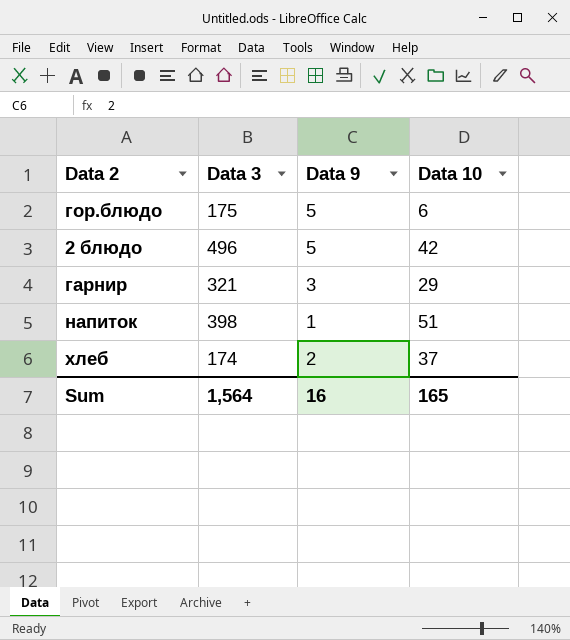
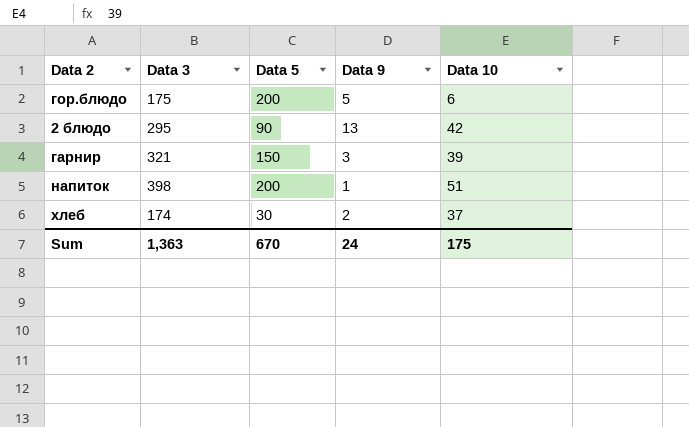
column Data 5 | position: none -> 3
2 блюдо | Data 3: 496 -> 295
2 блюдо | Data 9: 5 -> 13
гарнир | Data 10: 29 -> 39
Sum | Data 3: 1,564 -> 1,363
Sum | Data 9: 16 -> 24
Sum | Data 10: 165 -> 175

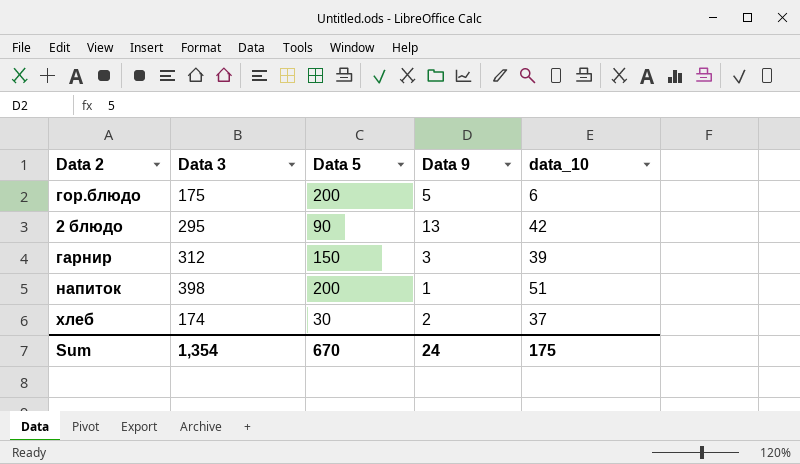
column name: Data 10 -> data_10
гарнир | Data 3: 321 -> 312
Sum | Data 3: 1,363 -> 1,354

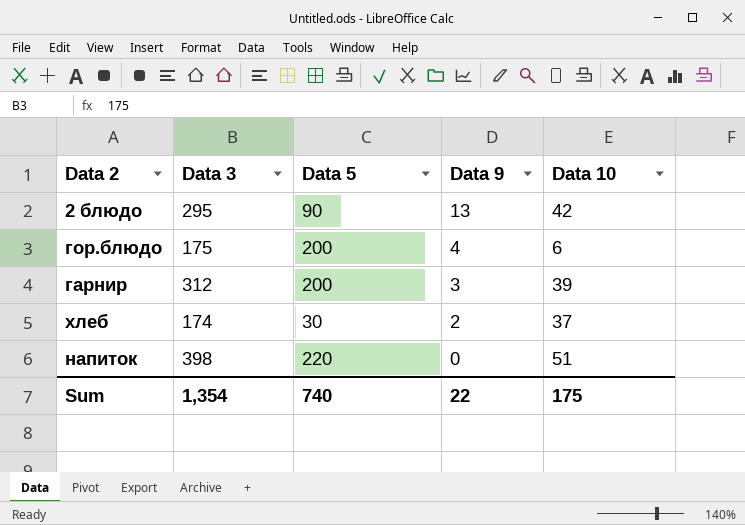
row order: none -> Data 9 descending
column name: data_10 -> Data 10
гор.блюдо | Data 9: 5 -> 4
гарнир | Data 5: 150 -> 200
напиток | Data 5: 200 -> 220
напиток | Data 9: 1 -> 0
Sum | Data 5: 670 -> 740
Sum | Data 9: 24 -> 22

